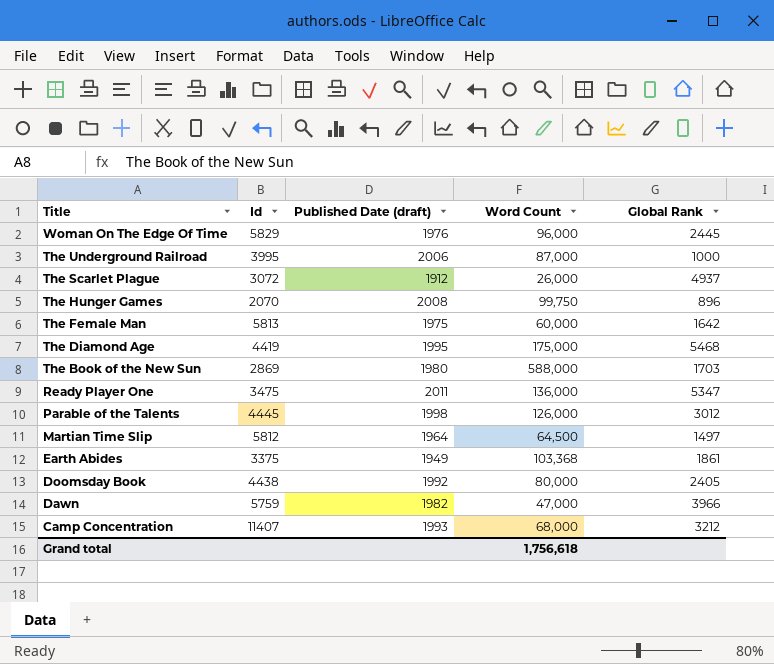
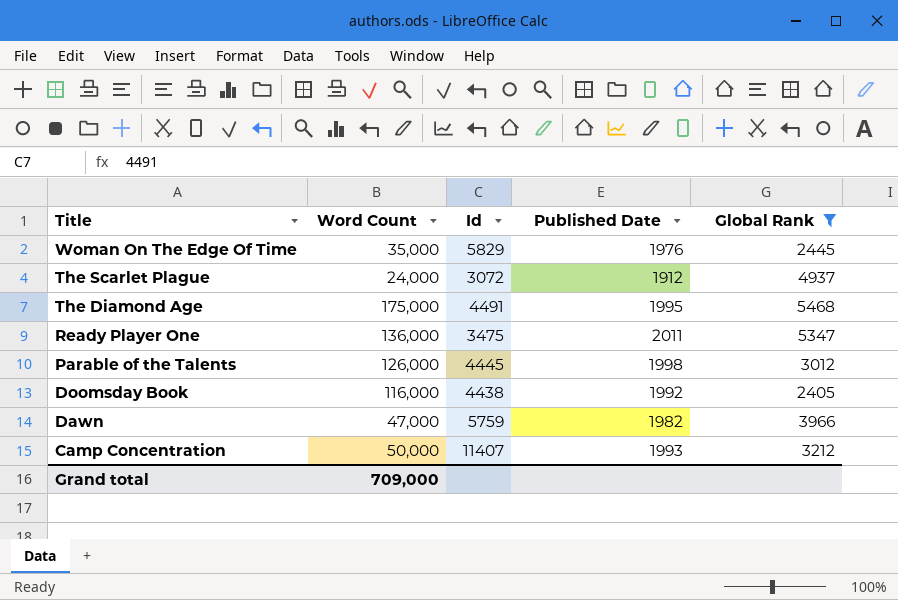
filter: none -> Global Rank >= 2405
column Word Count | position: 4 -> 2
column name: Published Date (draft) -> Published Date
Woman On The Edge Of Time | Word Count: 96,000 -> 35,000
The Scarlet Plague | Word Count: 26,000 -> 24,000
The Diamond Age | Id: 4419 -> 4491
Doomsday Book | Word Count: 80,000 -> 116,000
Camp Concentration | Word Count: 68,000 -> 50,000
Grand total | Word Count: 1,756,618 -> 709,000

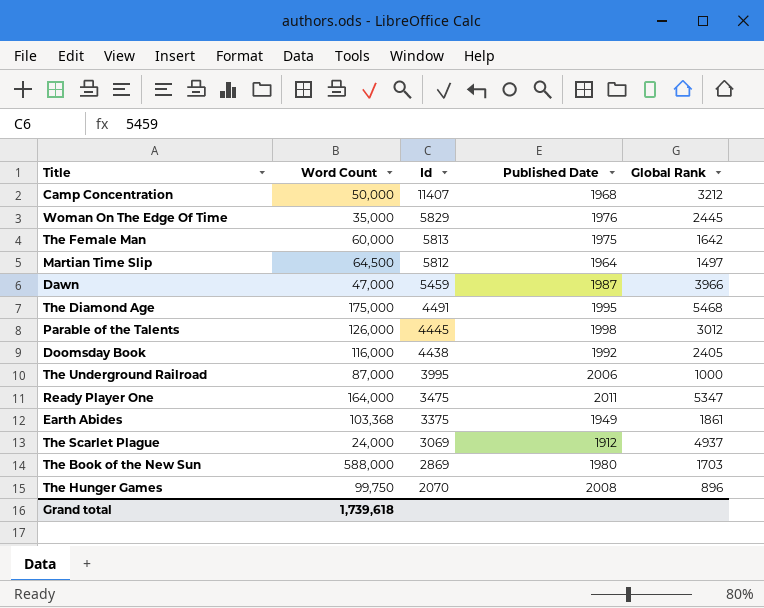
filter: Global Rank >= 2405 -> none
row order: Title descending -> Id descending
Camp Concentration | Published Date: 1993 -> 1968
Dawn | Id: 5759 -> 5459
Dawn | Published Date: 1982 -> 1987
Ready Player One | Word Count: 136,000 -> 164,000
The Scarlet Plague | Id: 3072 -> 3069
Grand total | Word Count: 709,000 -> 1,739,618

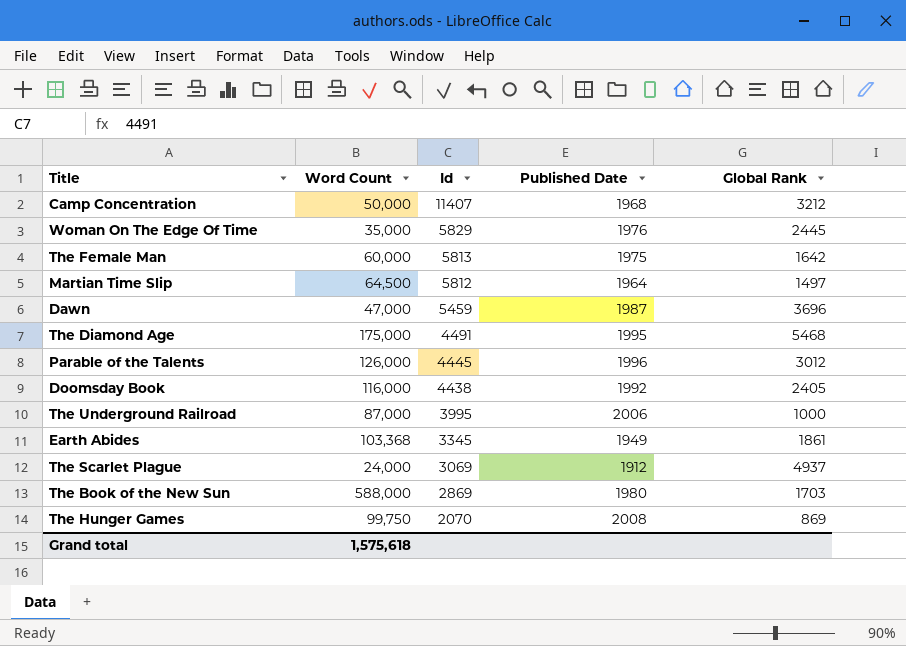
row Ready Player One: 164,000 | 3475 | 2011 | 5347 -> none
Dawn | Global Rank: 3966 -> 3696
Parable of the Talents | Published Date: 1998 -> 1996
Earth Abides | Id: 3375 -> 3345
The Hunger Games | Global Rank: 896 -> 869
Grand total | Word Count: 1,739,618 -> 1,575,618

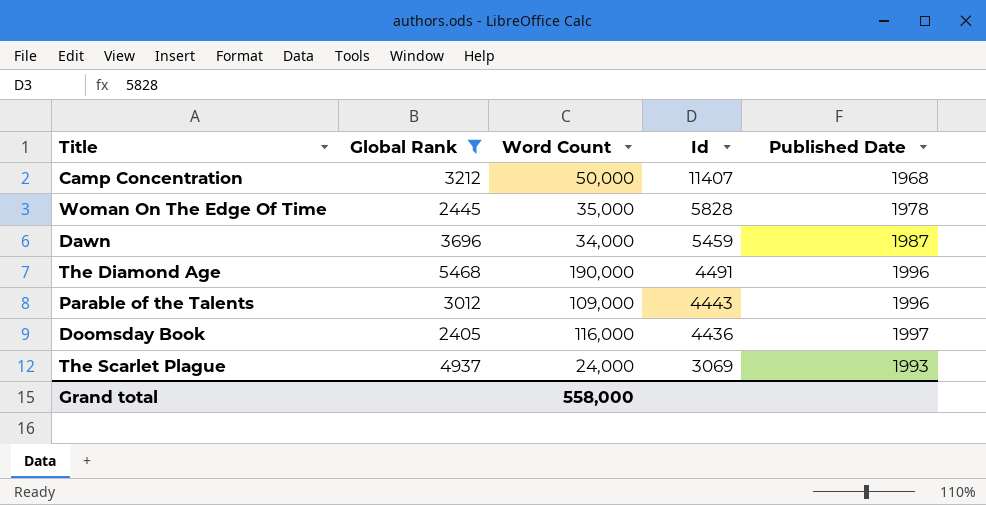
filter: none -> Global Rank >= 2405
column Global Rank | position: 5 -> 2
Woman On The Edge Of Time | Id: 5829 -> 5828
Woman On The Edge Of Time | Published Date: 1976 -> 1978
Dawn | Word Count: 47,000 -> 34,000
The Diamond Age | Word Count: 175,000 -> 190,000
The Diamond Age | Published Date: 1995 -> 1996
Parable of the Talents | Word Count: 126,000 -> 109,000
Parable of the Talents | Id: 4445 -> 4443
Doomsday Book | Id: 4438 -> 4436
Doomsday Book | Published Date: 1992 -> 1997
The Scarlet Plague | Published Date: 1912 -> 1993
Grand total | Word Count: 1,575,618 -> 558,000

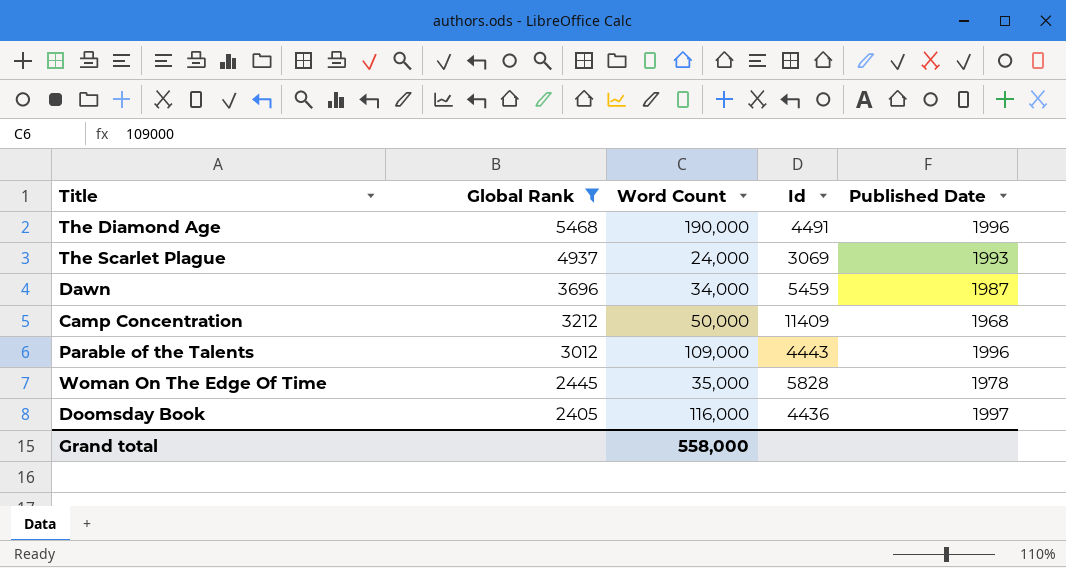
row order: Id descending -> Global Rank descending
Camp Concentration | Id: 11407 -> 11409

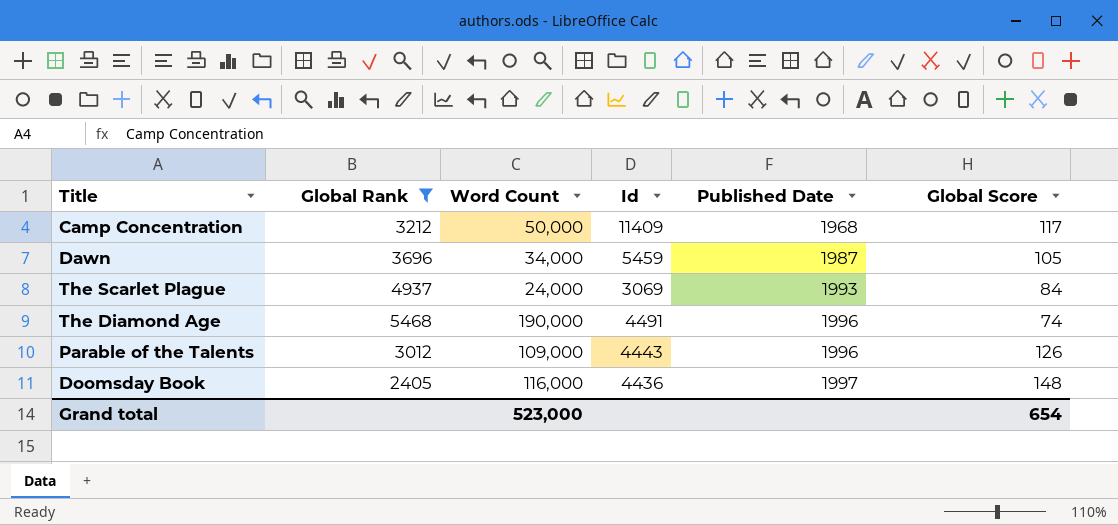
row order: Global Rank descending -> Published Date ascending
column Global Score | position: none -> 6
row Woman On The Edge Of Time: 2445 | 35,000 | 5828 | 1978 -> none
Grand total | Word Count: 558,000 -> 523,000

